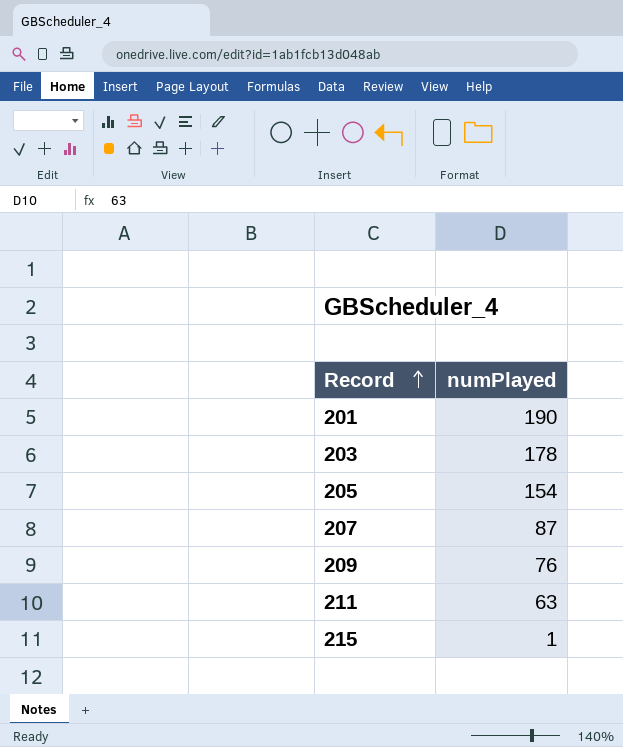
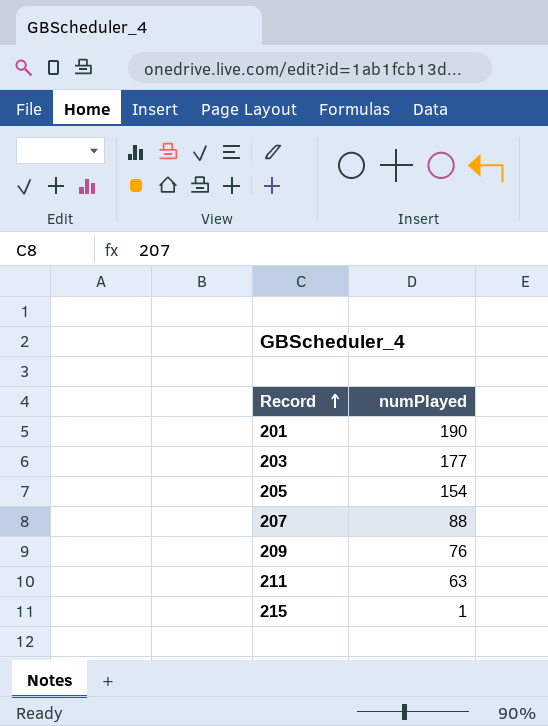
203 | numPlayed: 178 -> 177
207 | numPlayed: 87 -> 88

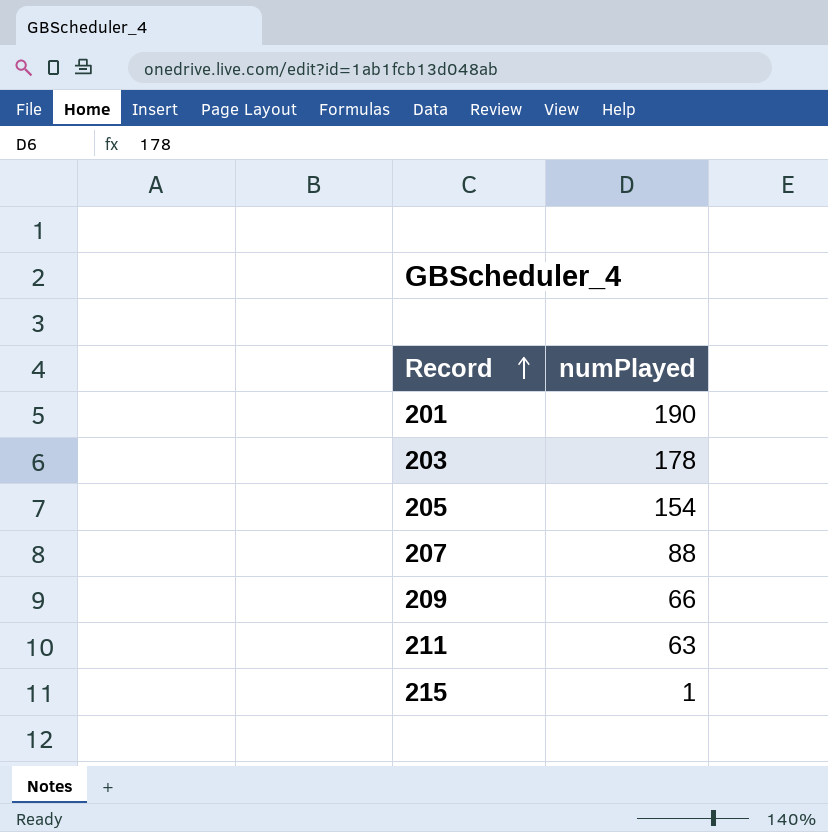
203 | numPlayed: 177 -> 178
209 | numPlayed: 76 -> 66

